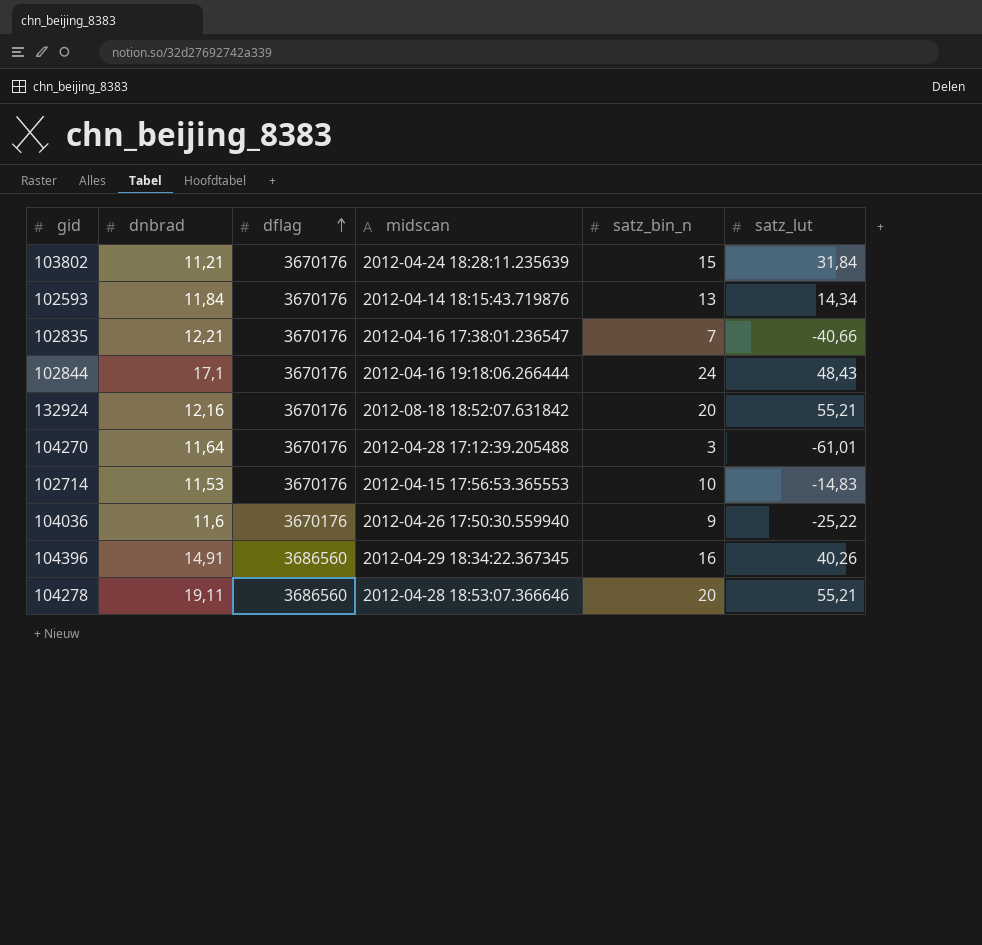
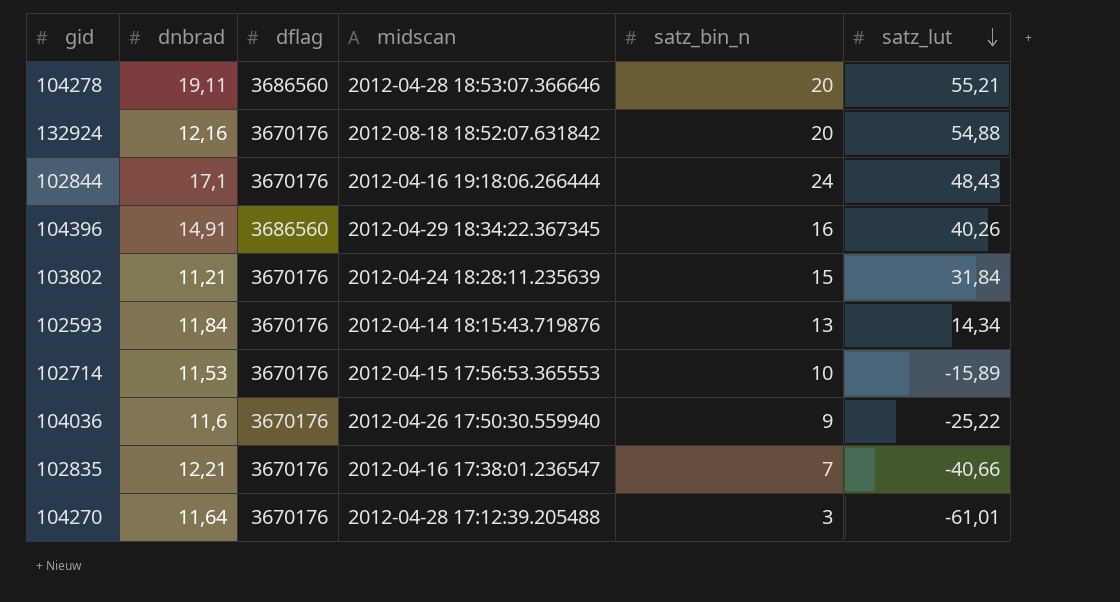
row order: dflag ascending -> satz_lut descending
132924 | satz_lut: 55,21 -> 54,88
102714 | satz_lut: -14,83 -> -15,89

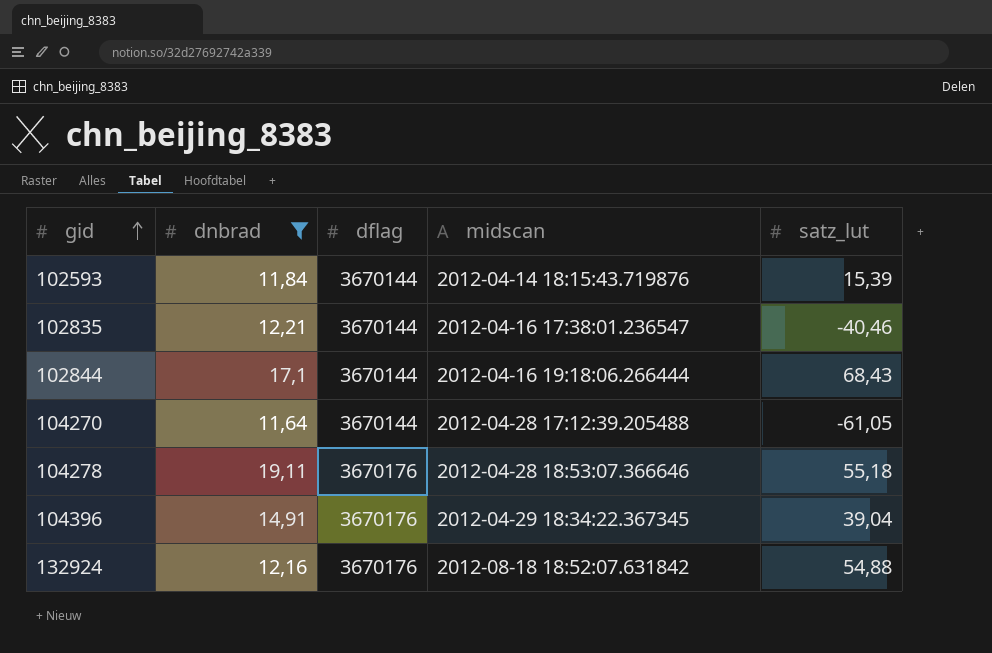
filter: none -> dnbrad >= 11,64
row order: satz_lut descending -> gid ascending
column satz_bin_n | position: 5 -> none
102593 | dflag: 3670176 -> 3670144
102593 | satz_lut: 14,34 -> 15,39
102835 | dflag: 3670176 -> 3670144
102835 | satz_lut: -40,66 -> -40,46
102844 | dflag: 3670176 -> 3670144
102844 | satz_lut: 48,43 -> 68,43
104270 | dflag: 3670176 -> 3670144
104270 | satz_lut: -61,01 -> -61,05
104278 | dflag: 3686560 -> 3670176
104278 | satz_lut: 55,21 -> 55,18
104396 | dflag: 3686560 -> 3670176
104396 | satz_lut: 40,26 -> 39,04

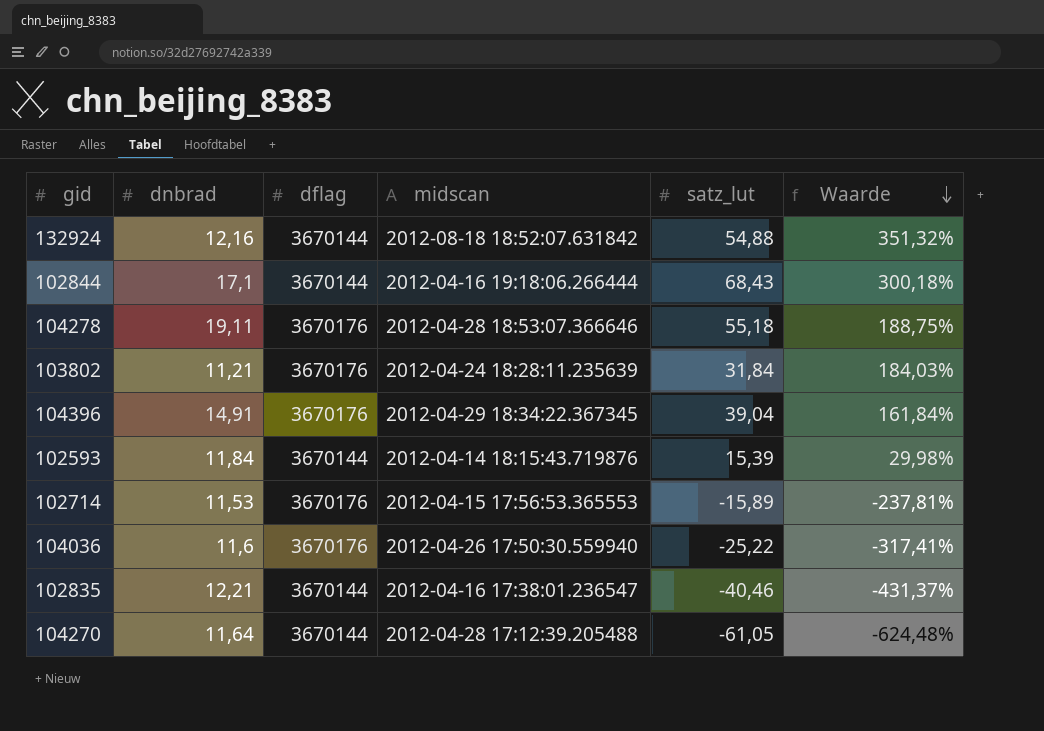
filter: dnbrad >= 11,64 -> none
row order: gid ascending -> Waarde descending
column Waarde | formula: none -> ([satz_lut] - [dnbrad]) / [dnbrad]
132924 | dflag: 3670176 -> 3670144

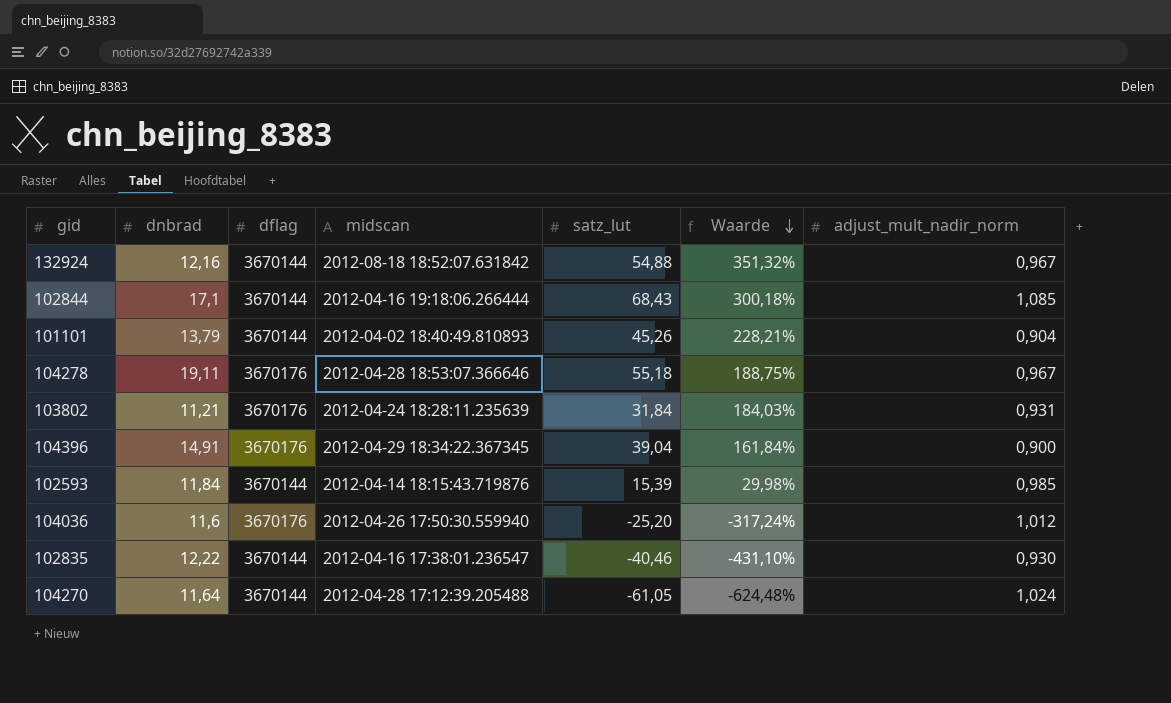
column adjust_mult_nadir_norm | position: none -> 7
row 102714: 11,53 | 3670176 | 2012-04-15 17:56:53.365553 | -15,89 | -237,81% -> none
row 101101: none -> 13,79 | 3670144 | 2012-04-02 18:40:49.810893 | 45,26 | 228,21% | 0,904
104036 | satz_lut: -25,22 -> -25,20
104036 | Waarde: -317,41% -> -317,24%
102835 | dnbrad: 12,21 -> 12,22
102835 | Waarde: -431,37% -> -431,10%

